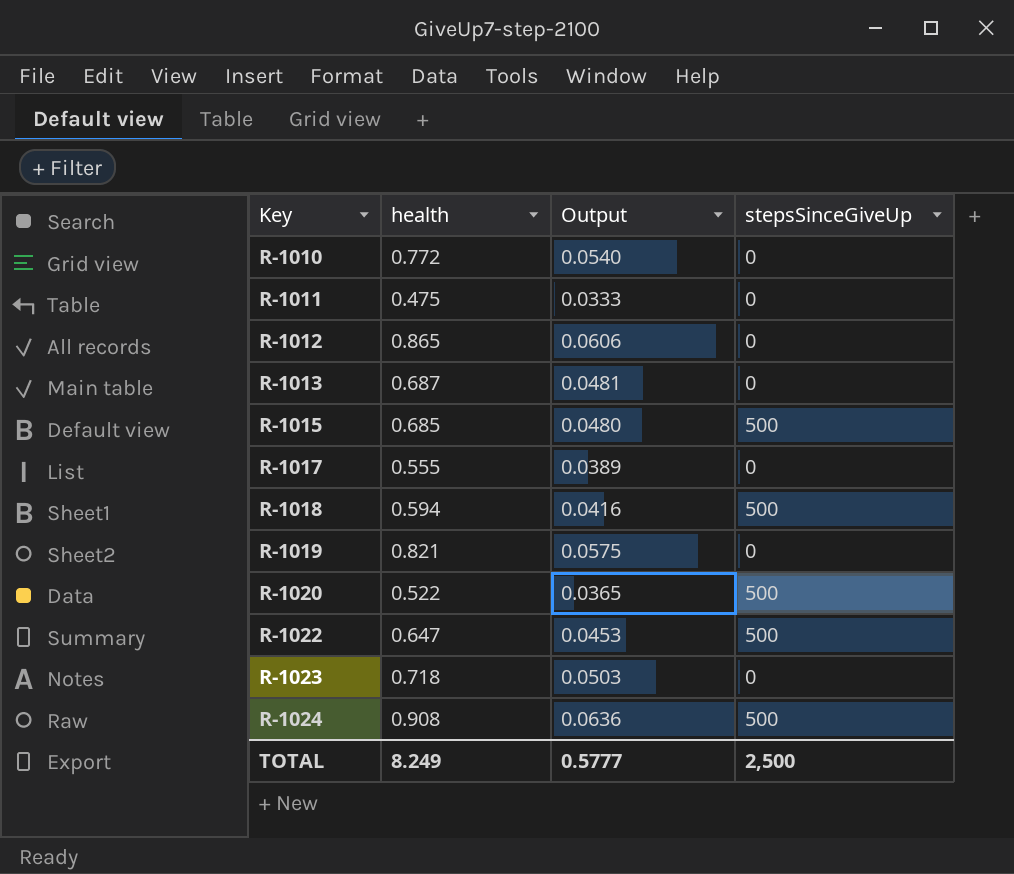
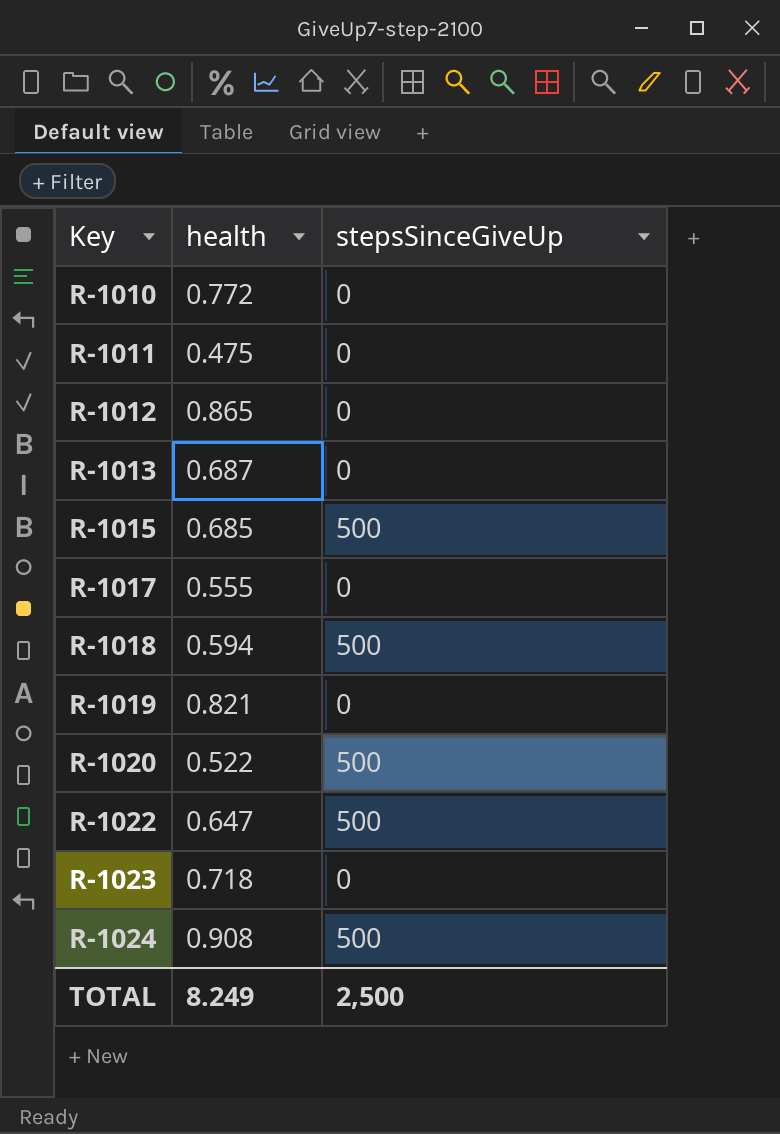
column Output | formula: [health] * 0.07 -> none

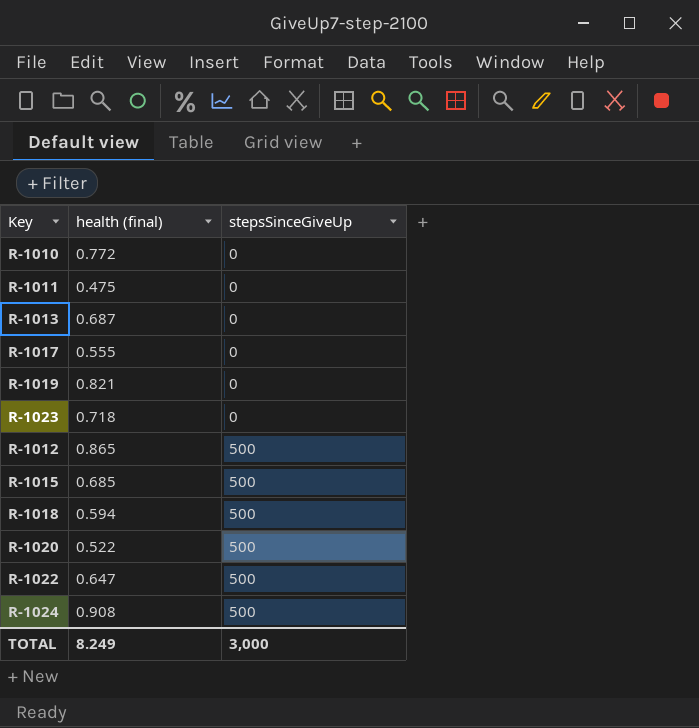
row order: Key ascending -> stepsSinceGiveUp ascending
column name: health -> health (final)
R-1012 | stepsSinceGiveUp: 0 -> 500
TOTAL | stepsSinceGiveUp: 2,500 -> 3,000

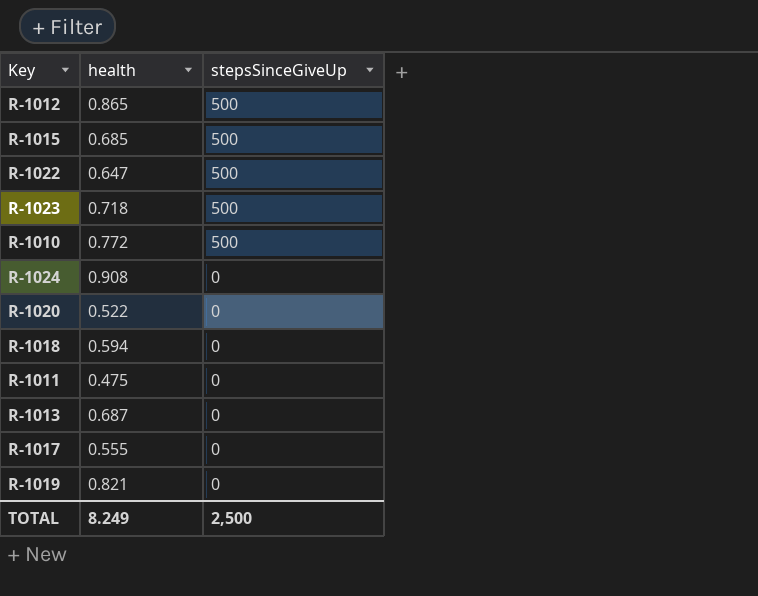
row order: stepsSinceGiveUp ascending -> stepsSinceGiveUp descending
column name: health (final) -> health
R-1023 | stepsSinceGiveUp: 0 -> 500
R-1010 | stepsSinceGiveUp: 0 -> 500
R-1024 | stepsSinceGiveUp: 500 -> 0
R-1020 | stepsSinceGiveUp: 500 -> 0
R-1018 | stepsSinceGiveUp: 500 -> 0
TOTAL | stepsSinceGiveUp: 3,000 -> 2,500

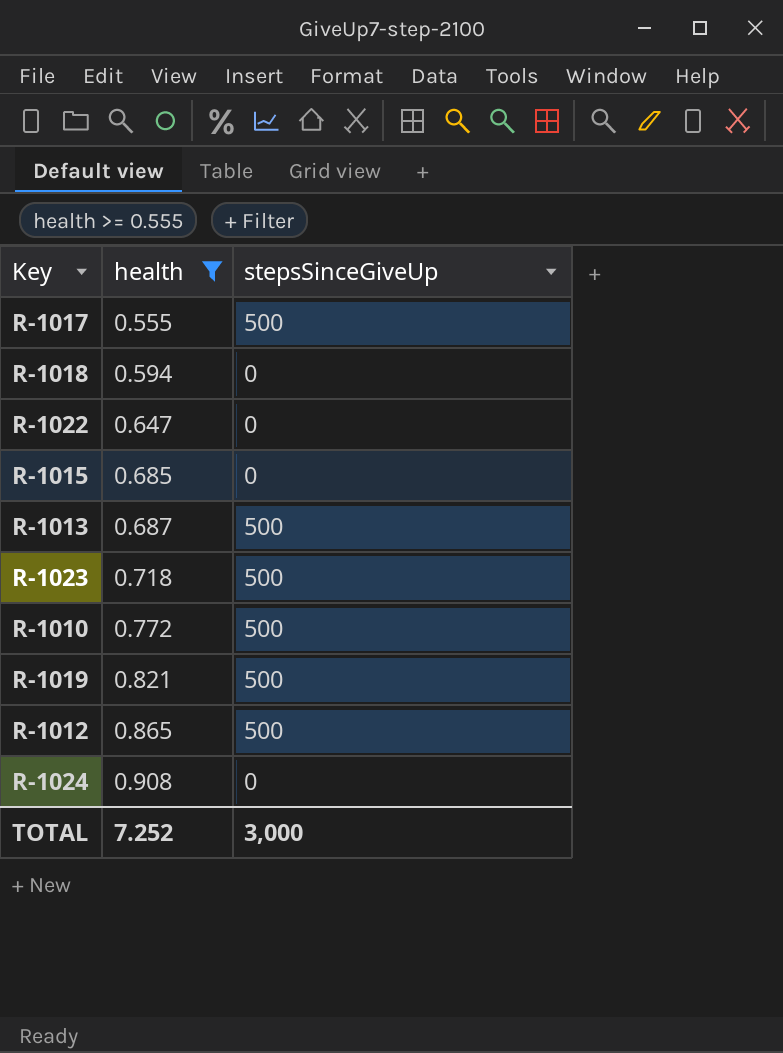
filter: none -> health >= 0.555
row order: stepsSinceGiveUp descending -> health ascending
R-1017 | stepsSinceGiveUp: 0 -> 500
R-1022 | stepsSinceGiveUp: 500 -> 0
R-1015 | stepsSinceGiveUp: 500 -> 0
R-1013 | stepsSinceGiveUp: 0 -> 500
R-1019 | stepsSinceGiveUp: 0 -> 500
TOTAL | health: 8.249 -> 7.252
TOTAL | stepsSinceGiveUp: 2,500 -> 3,000

